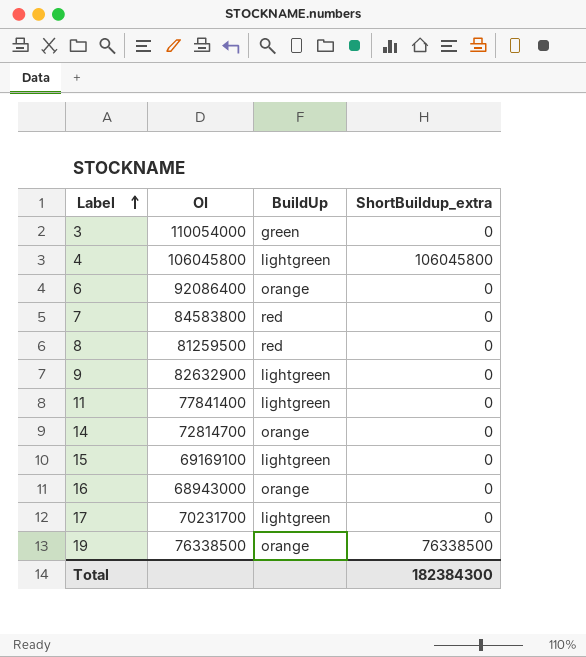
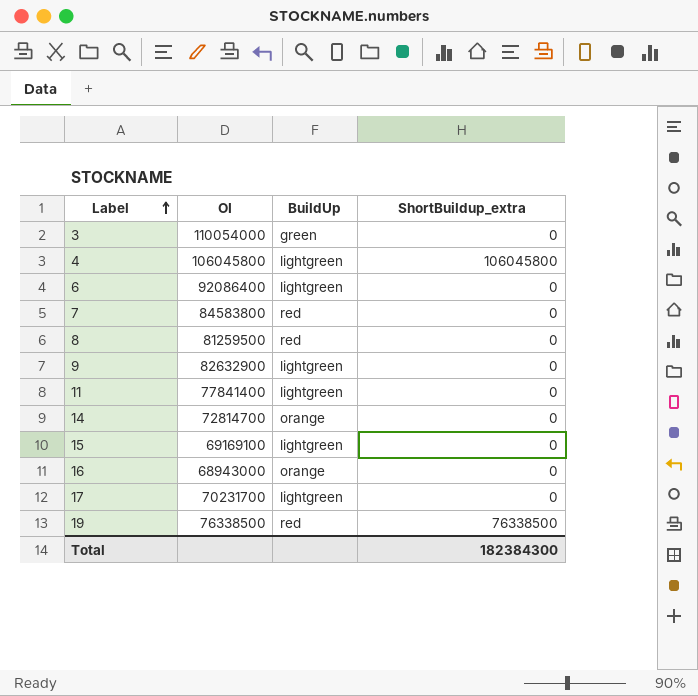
6 | BuildUp: orange -> lightgreen
19 | BuildUp: orange -> red

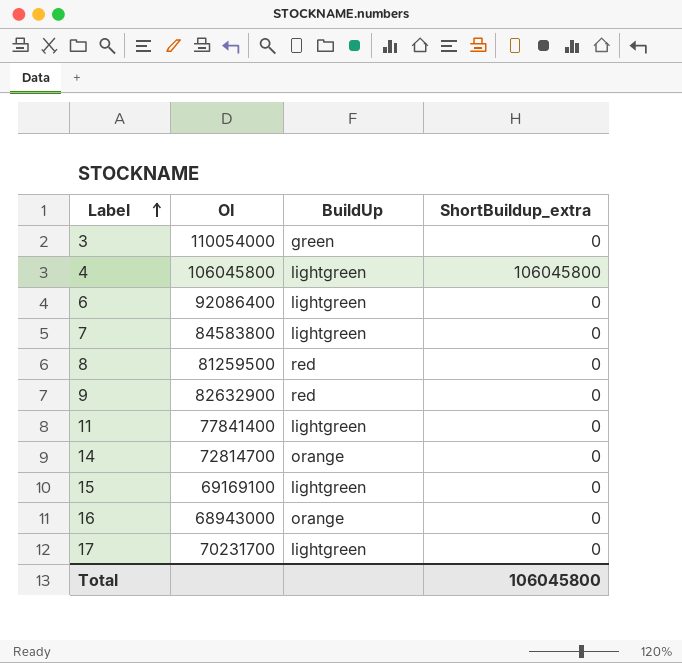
row 19: 76338500 | red | 76338500 -> none
7 | BuildUp: red -> lightgreen
9 | BuildUp: lightgreen -> red
Total | ShortBuildup_extra: 182384300 -> 106045800

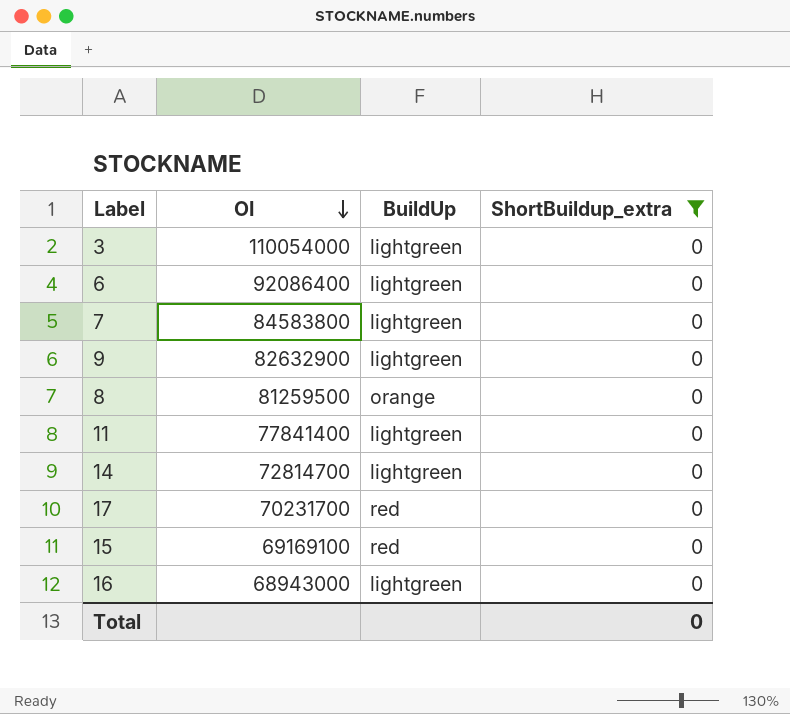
filter: none -> ShortBuildup_extra = 0
row order: Label ascending -> OI descending
3 | BuildUp: green -> lightgreen
9 | BuildUp: red -> lightgreen
8 | BuildUp: red -> orange
14 | BuildUp: orange -> lightgreen
17 | BuildUp: lightgreen -> red
15 | BuildUp: lightgreen -> red
16 | BuildUp: orange -> lightgreen
Total | ShortBuildup_extra: 106045800 -> 0

